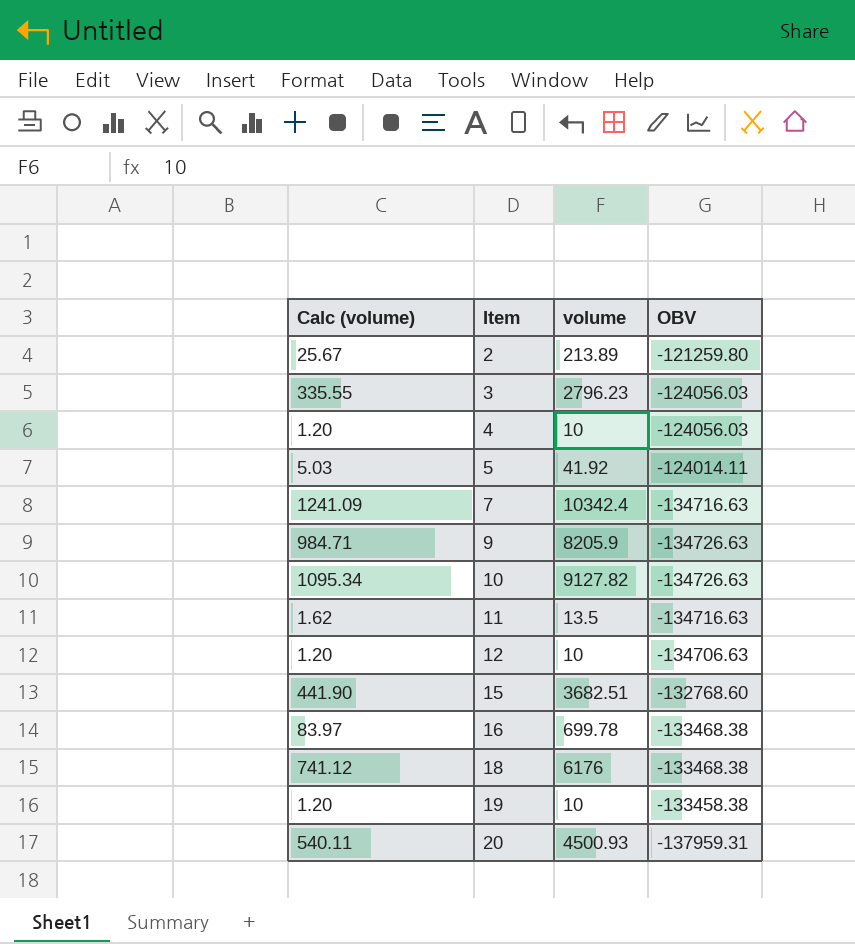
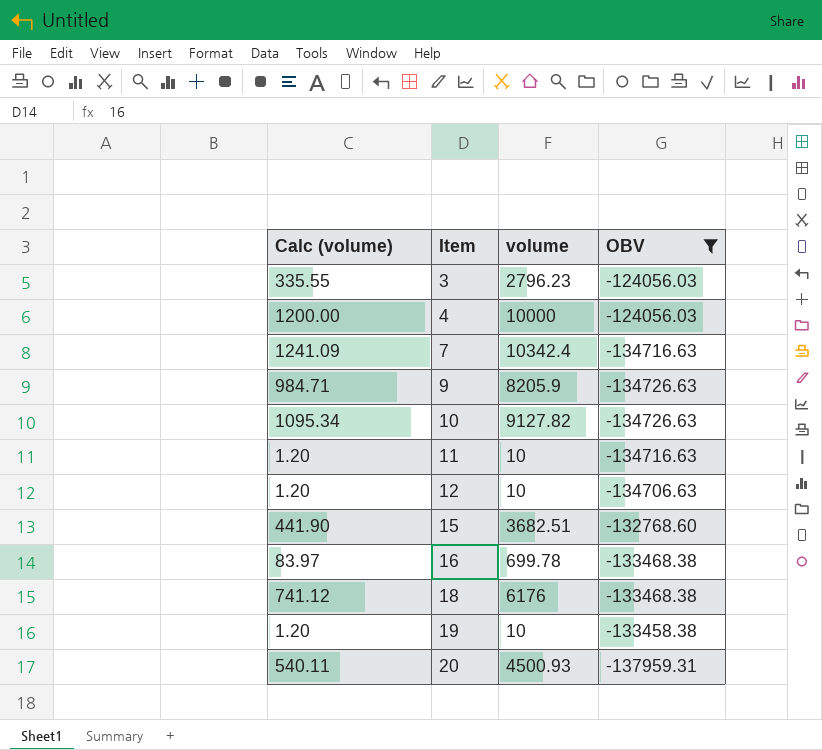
filter: none -> OBV <= -124056.03
4 | Calc (volume): 1.20 -> 1200.00
4 | volume: 10 -> 10000
11 | Calc (volume): 1.62 -> 1.20
11 | volume: 13.5 -> 10

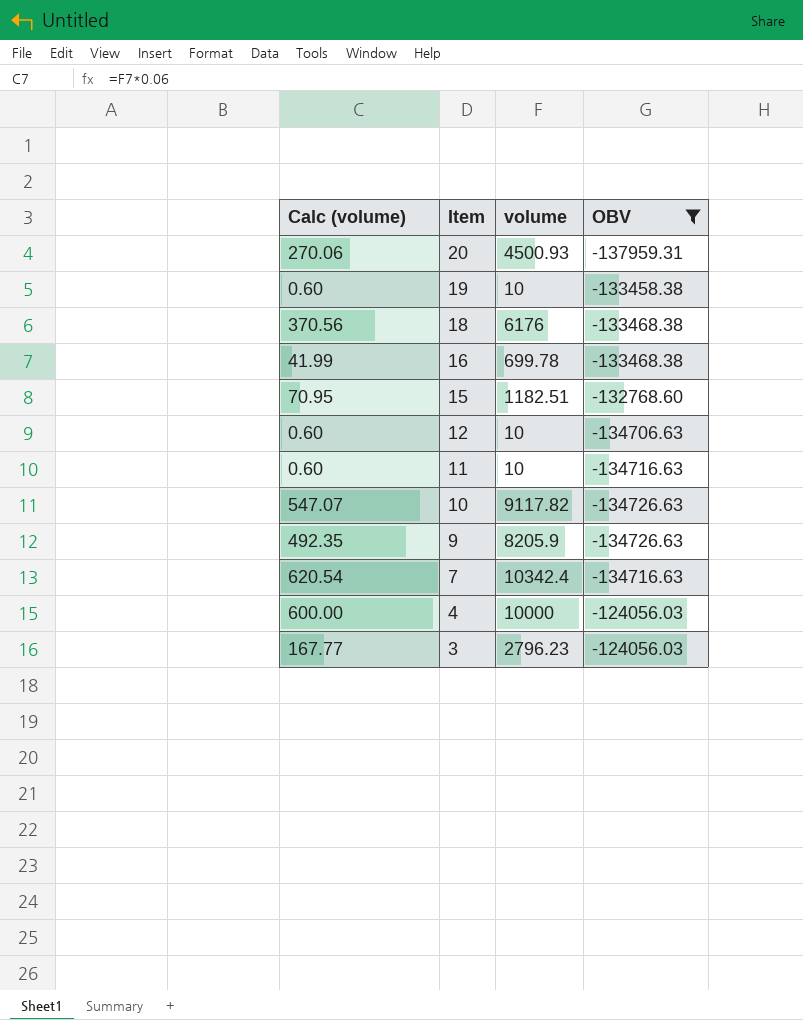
row order: Item ascending -> Item descending
column Calc (volume) | formula: [volume] * 0.12 -> [volume] * 0.06
15 | volume: 3682.51 -> 1182.51
10 | volume: 9127.82 -> 9117.82

